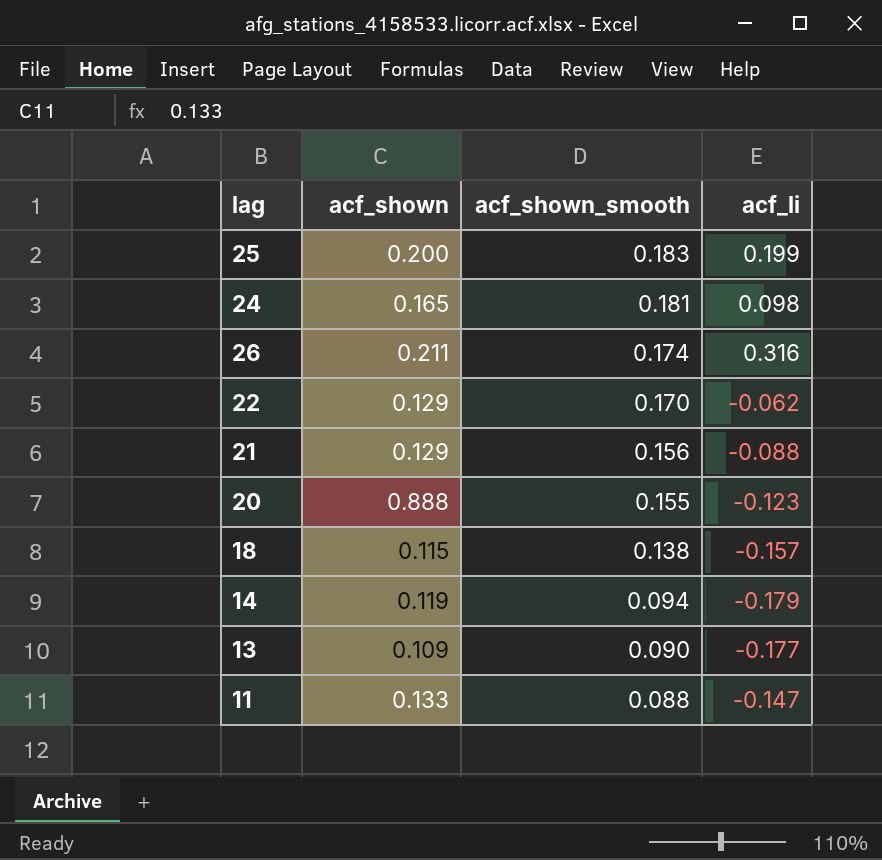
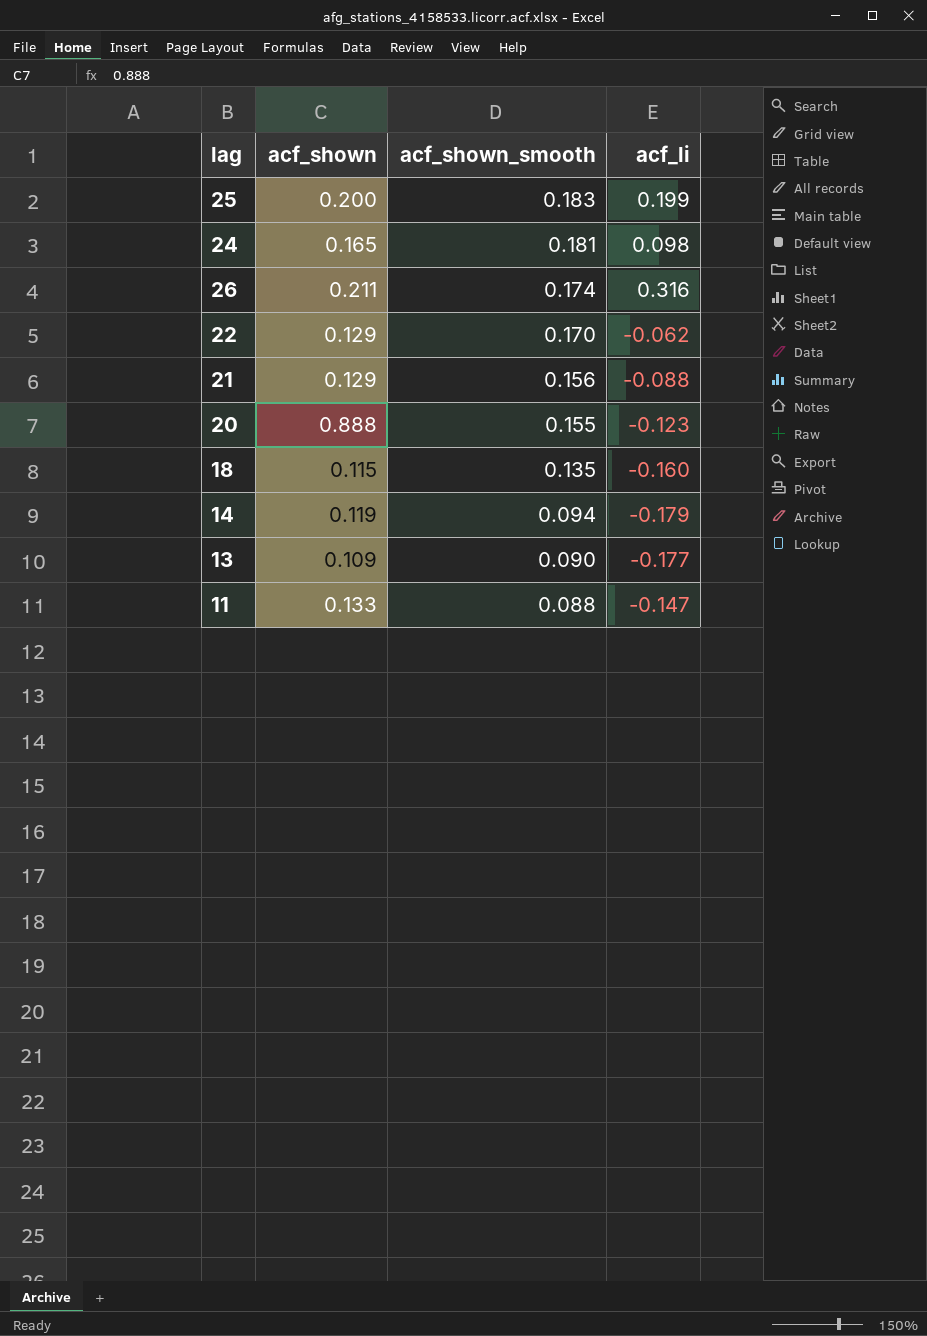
18 | acf_shown_smooth: 0.138 -> 0.135
18 | acf_li: -0.157 -> -0.160

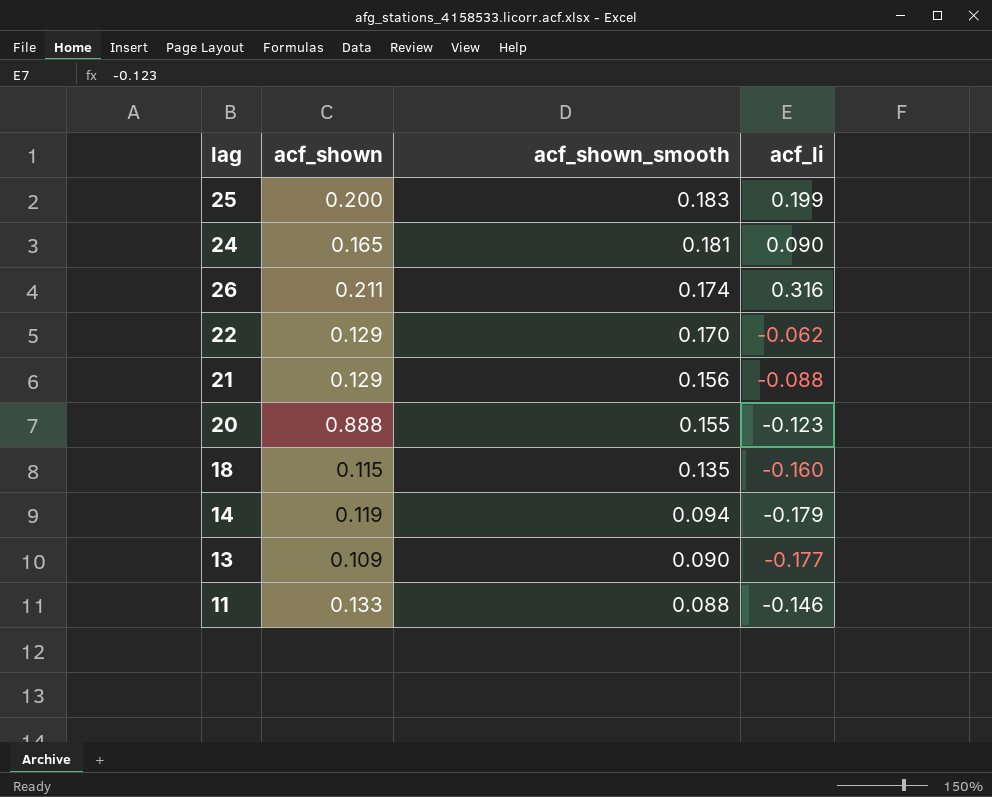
24 | acf_li: 0.098 -> 0.090
11 | acf_li: -0.147 -> -0.146

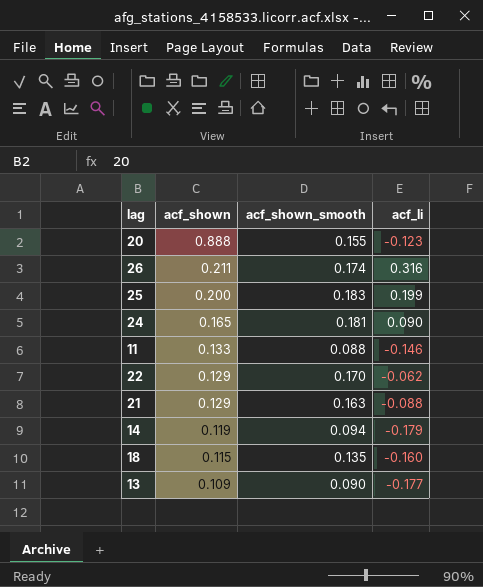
row order: acf_shown_smooth descending -> acf_shown descending
21 | acf_shown_smooth: 0.156 -> 0.163

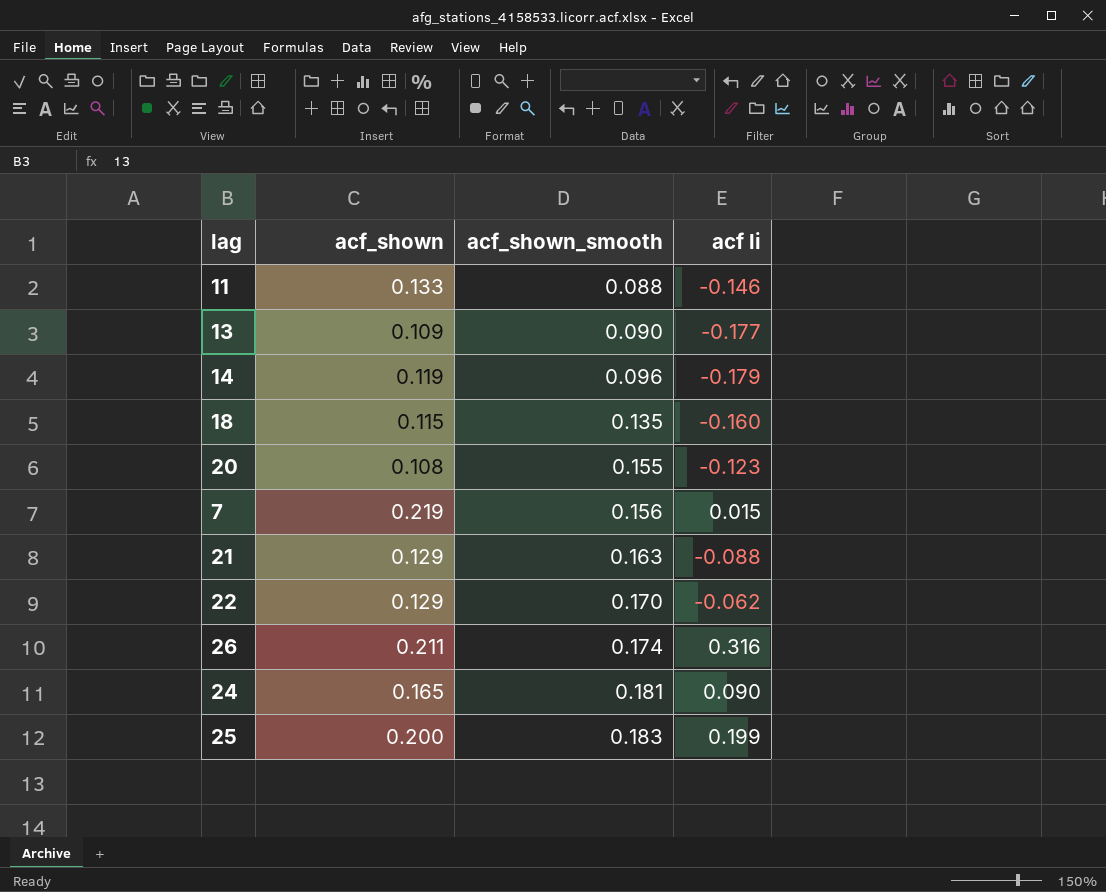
row order: acf_shown descending -> acf_shown_smooth ascending
column name: acf_li -> acf li
14 | acf_shown_smooth: 0.094 -> 0.096
20 | acf_shown: 0.888 -> 0.108
row 7: none -> 0.219 | 0.156 | 0.015

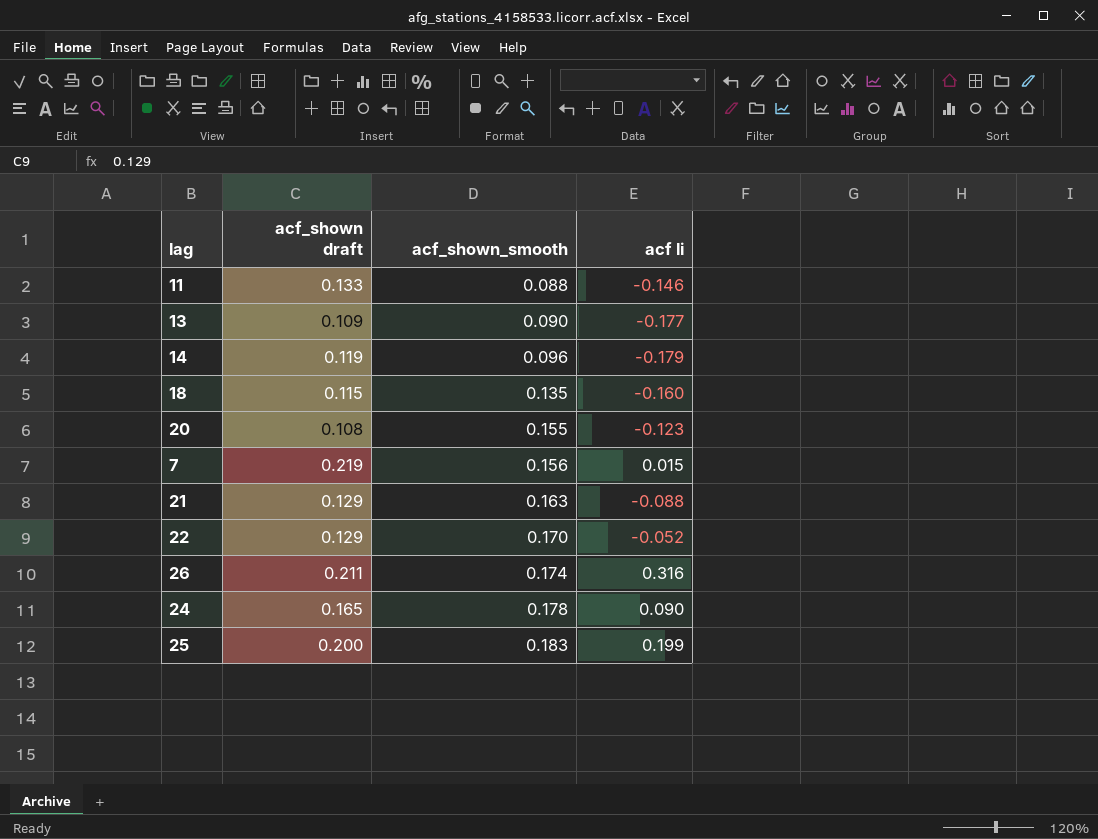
column name: acf_shown -> acf_shown draft
22 | acf li: -0.062 -> -0.052
24 | acf_shown_smooth: 0.181 -> 0.178

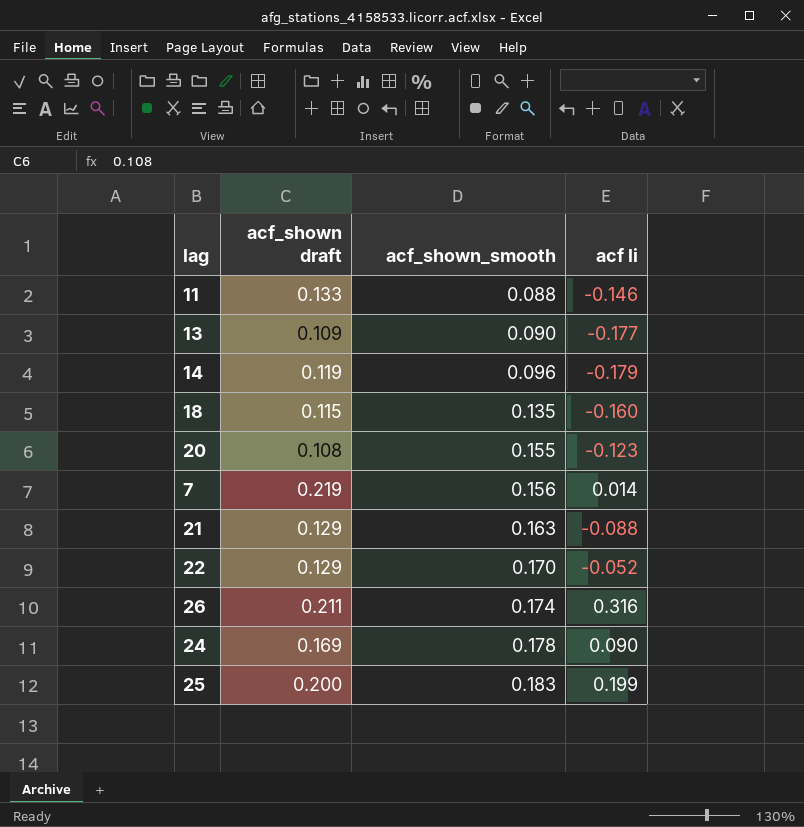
7 | acf li: 0.015 -> 0.014
24 | acf_shown draft: 0.165 -> 0.169

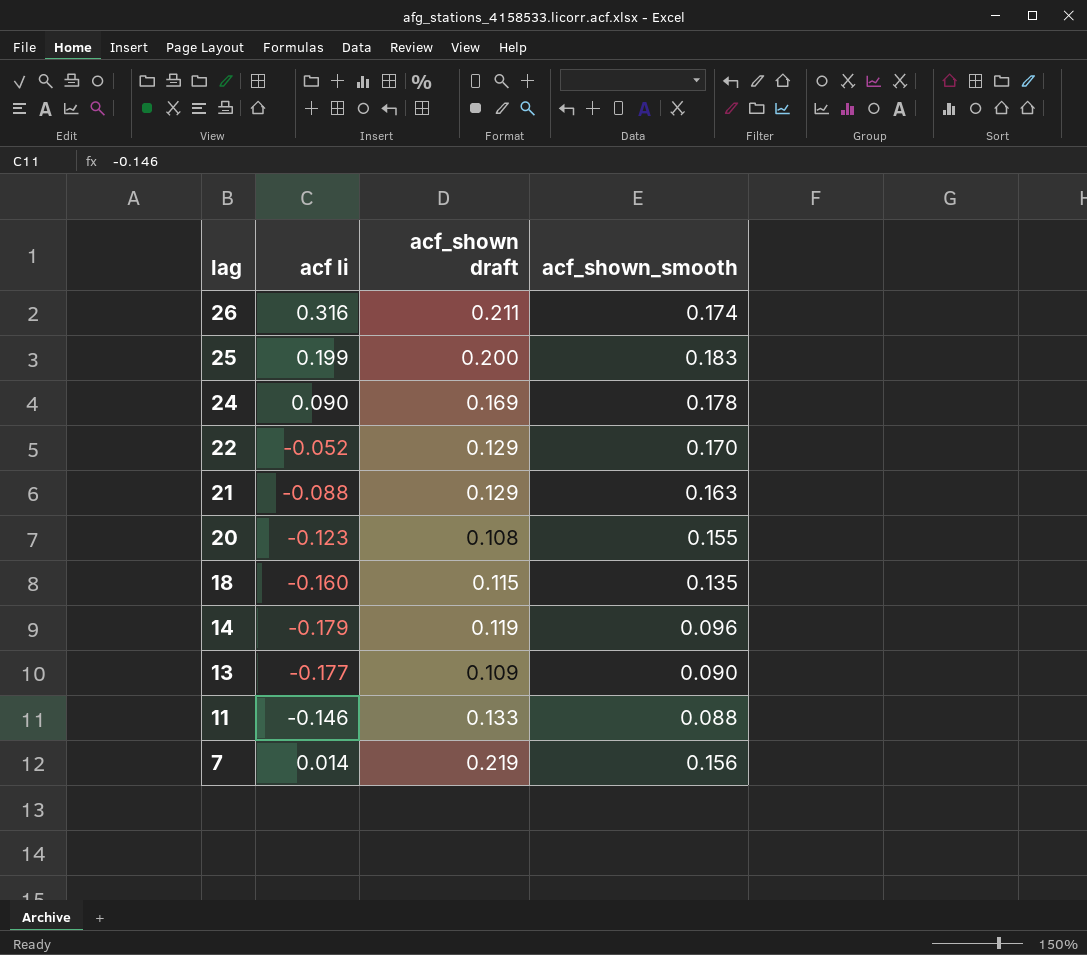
row order: acf_shown_smooth ascending -> lag descending
column acf li | position: 4 -> 2

